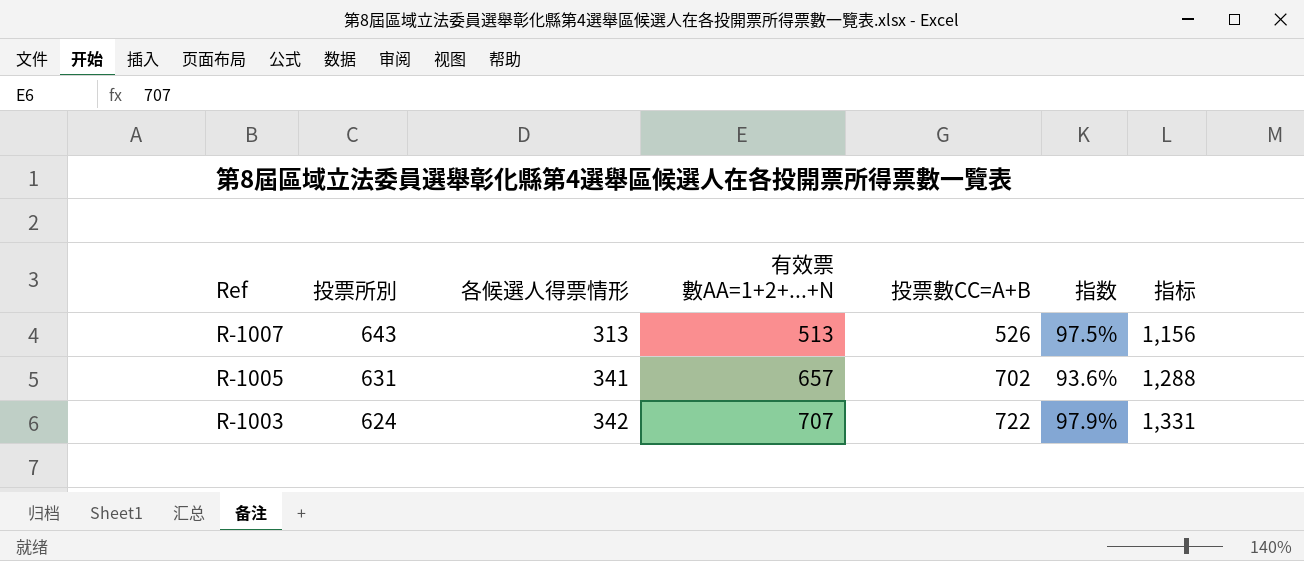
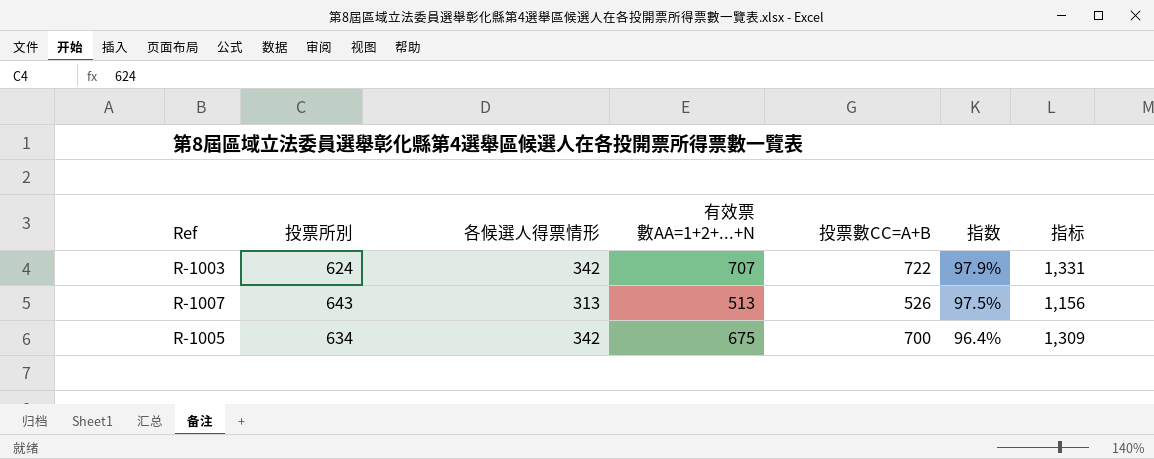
row order: Ref descending -> 指数 descending
R-1005 | 投票所別: 631 -> 634
R-1005 | 各候選人得票情形: 341 -> 342
R-1005 | 有效票數AA=1+2+...+N: 657 -> 675
R-1005 | 投票數CC=A+B: 702 -> 700
R-1005 | 指数: 93.6% -> 96.4%
R-1005 | 指标: 1,288 -> 1,309

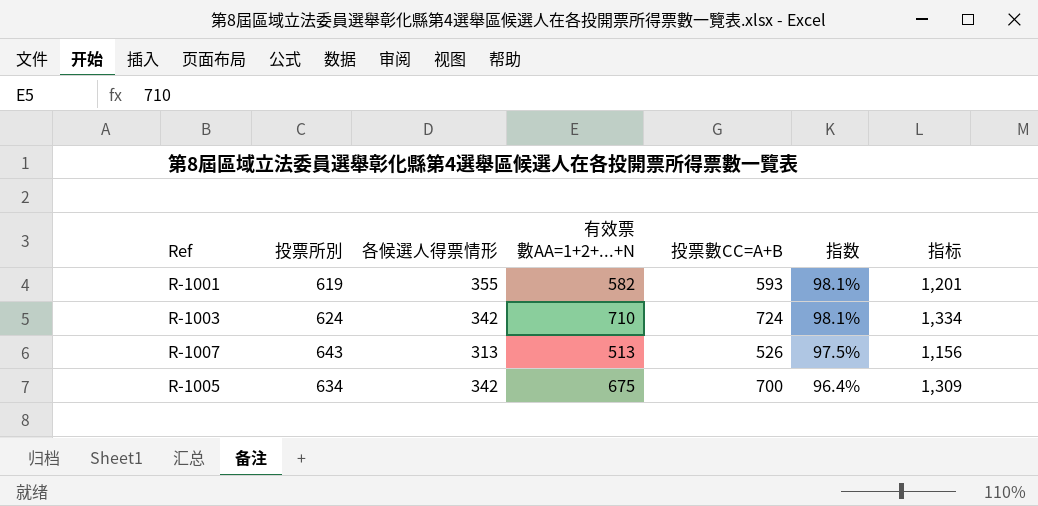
row R-1001: none -> 619 | 355 | 582 | 593 | 98.1% | 1,201
R-1003 | 有效票數AA=1+2+...+N: 707 -> 710
R-1003 | 投票數CC=A+B: 722 -> 724
R-1003 | 指数: 97.9% -> 98.1%
R-1003 | 指标: 1,331 -> 1,334

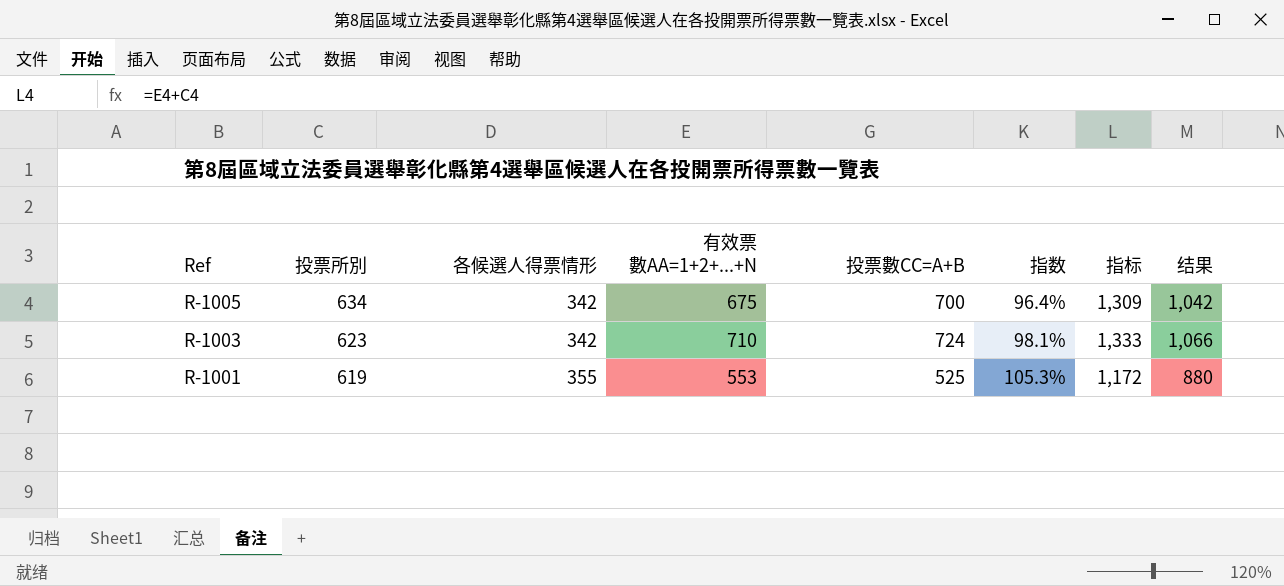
row order: 指数 descending -> Ref descending
column 结果 | formula: none -> [各候選人得票情形] + [投票數CC=A+B]
row R-1007: 643 | 313 | 513 | 526 | 97.5% | 1,156 -> none
R-1003 | 投票所別: 624 -> 623
R-1003 | 指标: 1,334 -> 1,333
R-1001 | 有效票數AA=1+2+...+N: 582 -> 553
R-1001 | 投票數CC=A+B: 593 -> 525
R-1001 | 指数: 98.1% -> 105.3%
R-1001 | 指标: 1,201 -> 1,172

